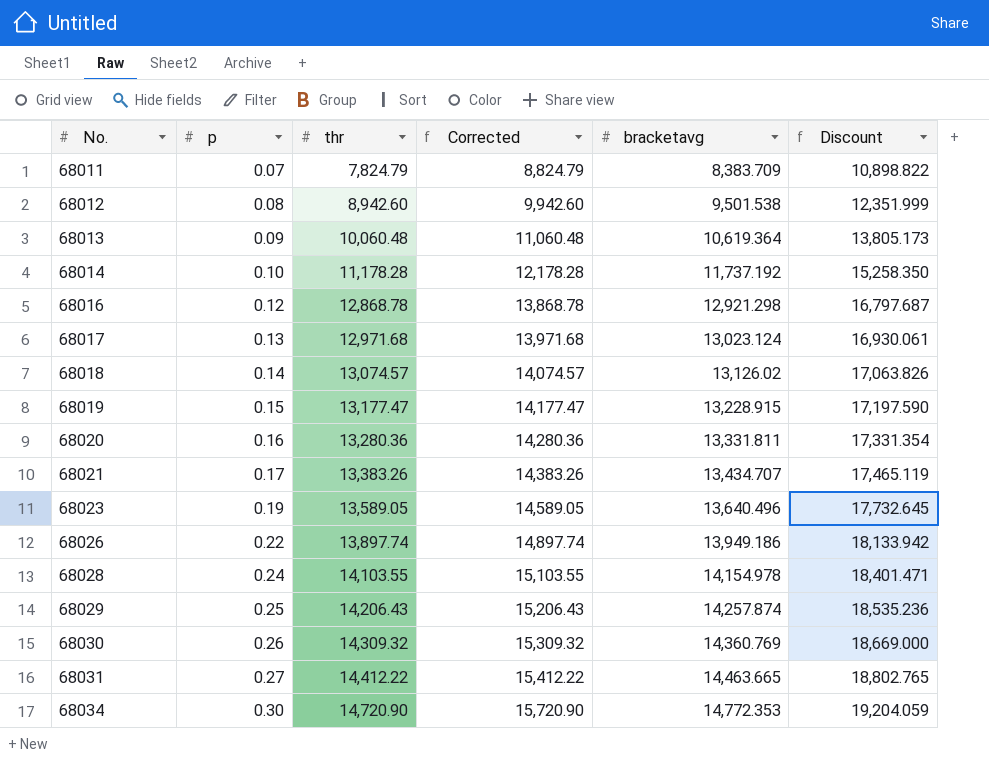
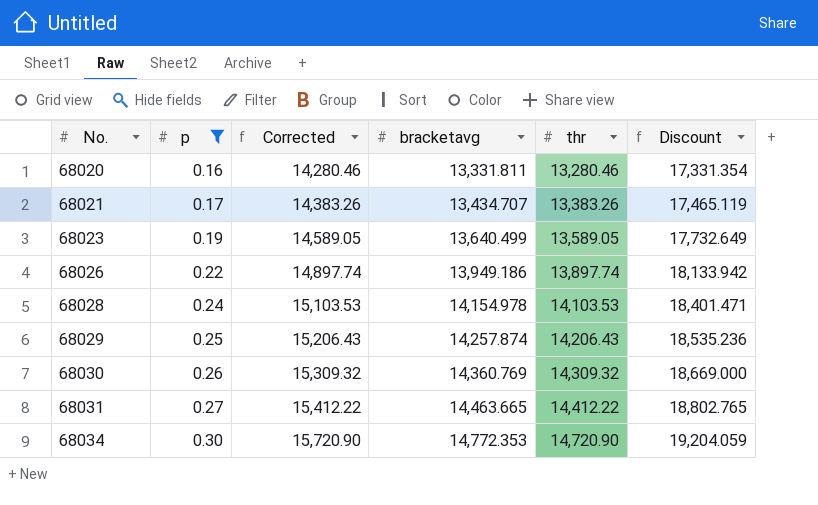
filter: none -> p >= 0.16
column thr | position: 3 -> 5
68020 | Corrected: 14,280.36 -> 14,280.46
68020 | thr: 13,280.36 -> 13,280.46
68023 | bracketavg: 13,640.496 -> 13,640.499
68023 | Discount: 17,732.645 -> 17,732.649
68028 | Corrected: 15,103.55 -> 15,103.53
68028 | thr: 14,103.55 -> 14,103.53

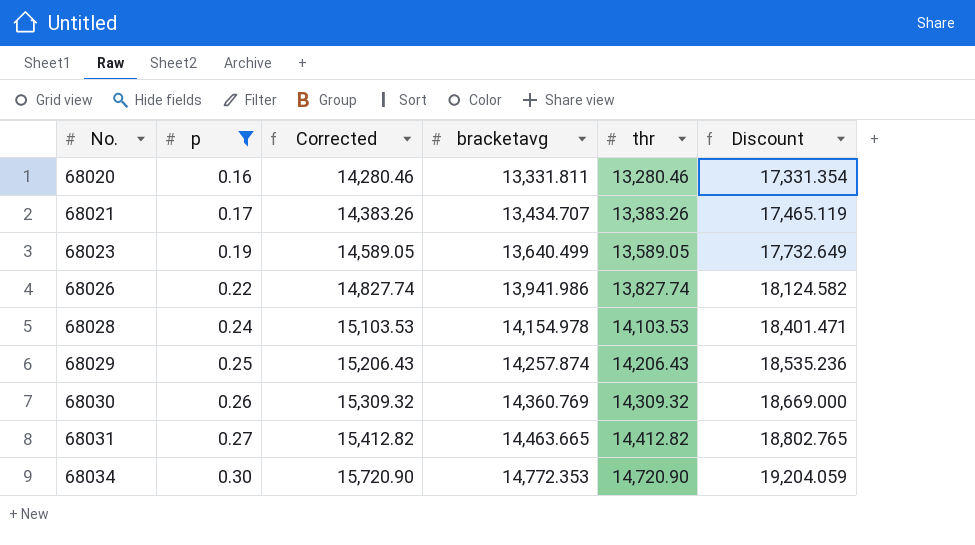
68026 | Corrected: 14,897.74 -> 14,827.74
68026 | bracketavg: 13,949.186 -> 13,941.986
68026 | thr: 13,897.74 -> 13,827.74
68026 | Discount: 18,133.942 -> 18,124.582
68031 | Corrected: 15,412.22 -> 15,412.82
68031 | thr: 14,412.22 -> 14,412.82

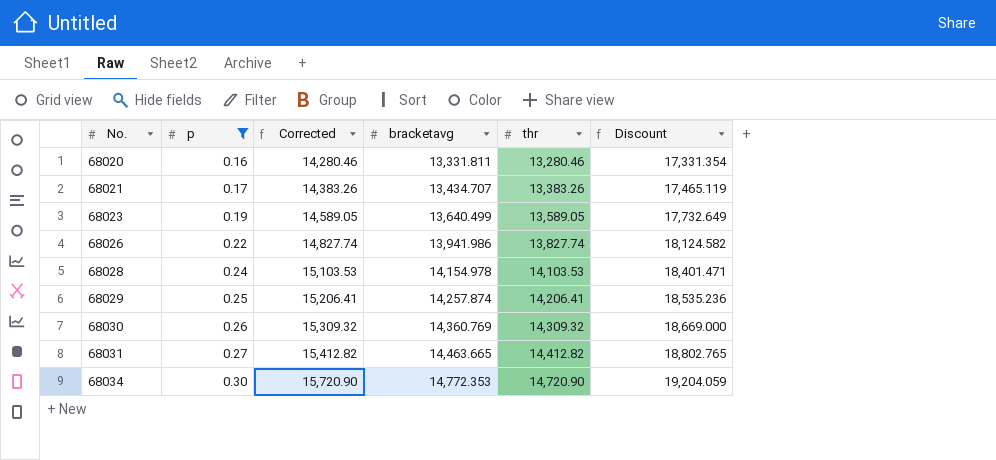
68029 | Corrected: 15,206.43 -> 15,206.41
68029 | thr: 14,206.43 -> 14,206.41

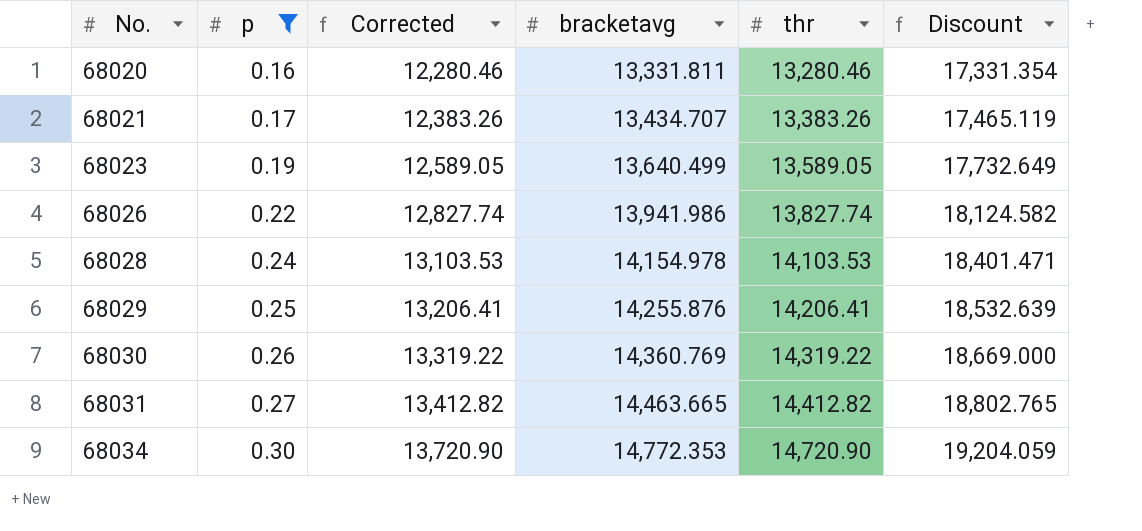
column Corrected | formula: [thr] + 1000 -> [thr] - 1000
68029 | bracketavg: 14,257.874 -> 14,255.876
68029 | Discount: 18,535.236 -> 18,532.639
68030 | thr: 14,309.32 -> 14,319.22

